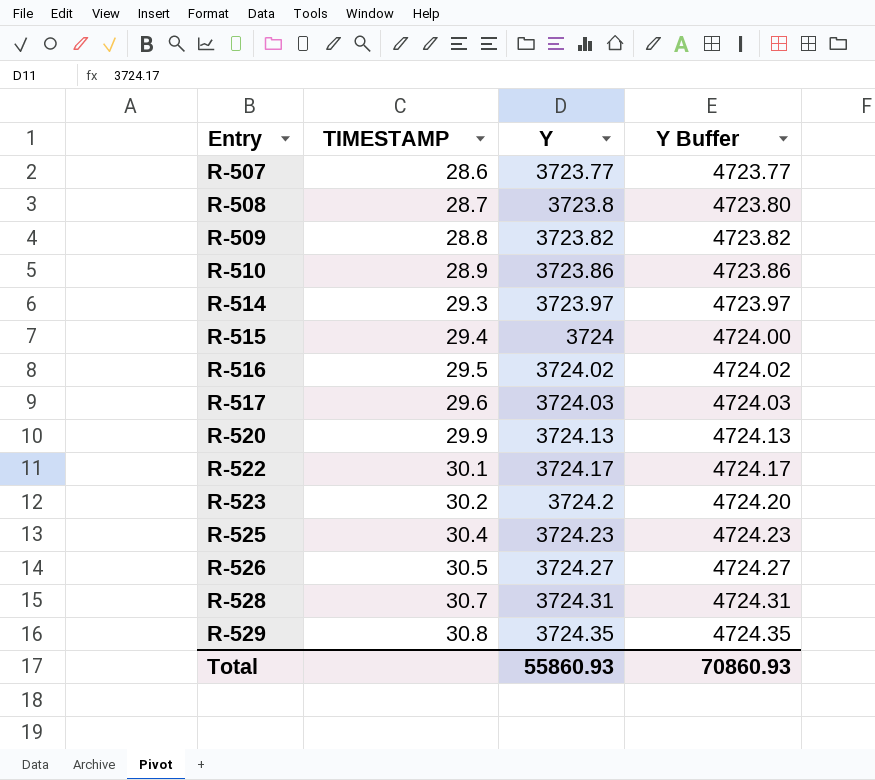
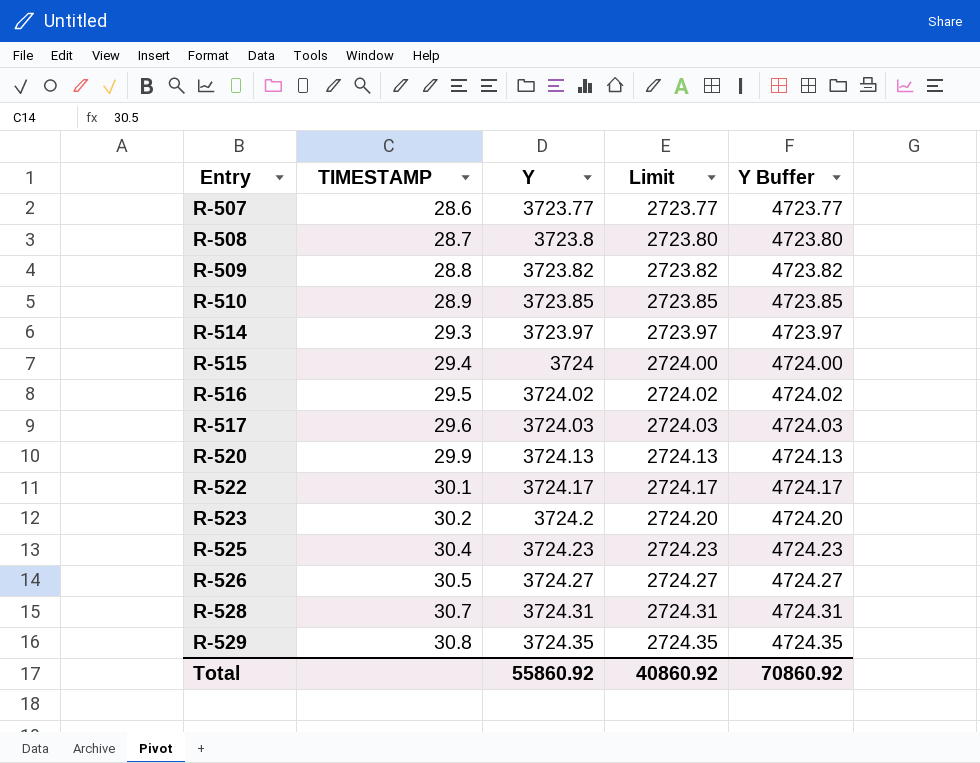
column Limit | formula: none -> [Y] - 1000
R-510 | Y: 3723.86 -> 3723.85
R-510 | Y Buffer: 4723.86 -> 4723.85
Total | Y: 55860.93 -> 55860.92
Total | Y Buffer: 70860.93 -> 70860.92

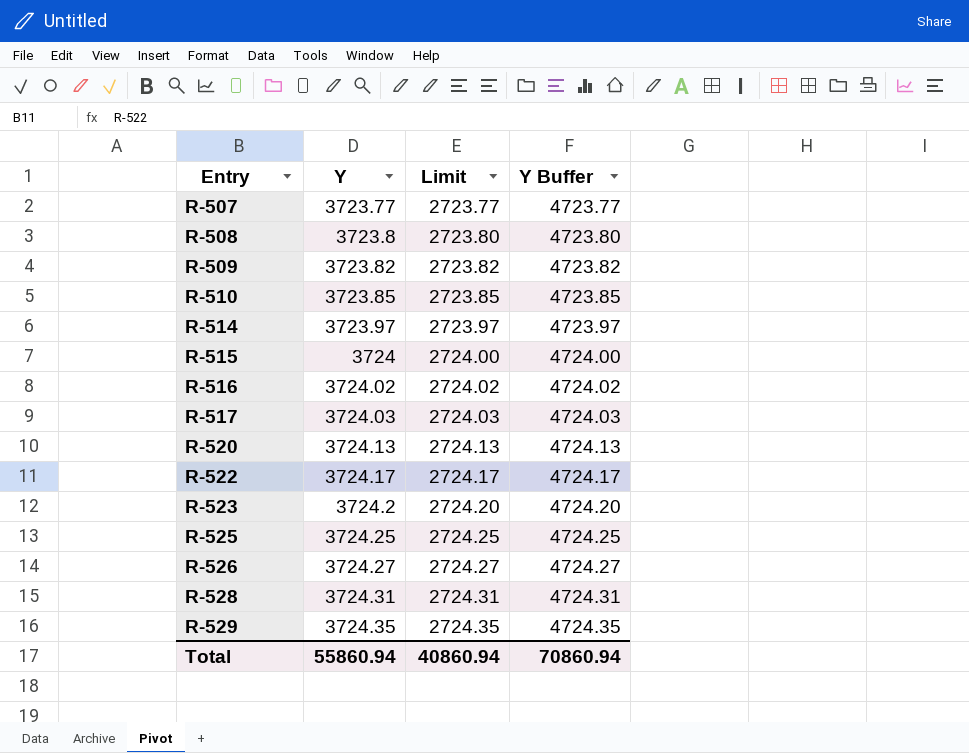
column TIMESTAMP | position: 2 -> none
R-525 | Y: 3724.23 -> 3724.25
R-525 | Limit: 2724.23 -> 2724.25
R-525 | Y Buffer: 4724.23 -> 4724.25
Total | Y: 55860.92 -> 55860.94
Total | Limit: 40860.92 -> 40860.94
Total | Y Buffer: 70860.92 -> 70860.94

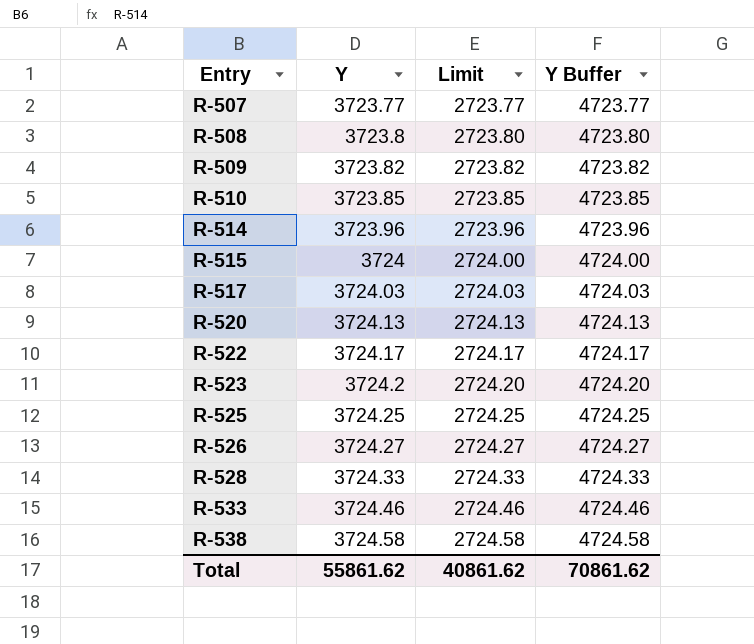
row R-516: 3724.02 | 2724.02 | 4724.02 -> none
row R-529: 3724.35 | 2724.35 | 4724.35 -> none
R-514 | Y: 3723.97 -> 3723.96
R-514 | Limit: 2723.97 -> 2723.96
R-514 | Y Buffer: 4723.97 -> 4723.96
R-528 | Y: 3724.31 -> 3724.33
R-528 | Limit: 2724.31 -> 2724.33
R-528 | Y Buffer: 4724.31 -> 4724.33
row R-533: none -> 3724.46 | 2724.46 | 4724.46
row R-538: none -> 3724.58 | 2724.58 | 4724.58
Total | Y: 55860.94 -> 55861.62
Total | Limit: 40860.94 -> 40861.62
Total | Y Buffer: 70860.94 -> 70861.62

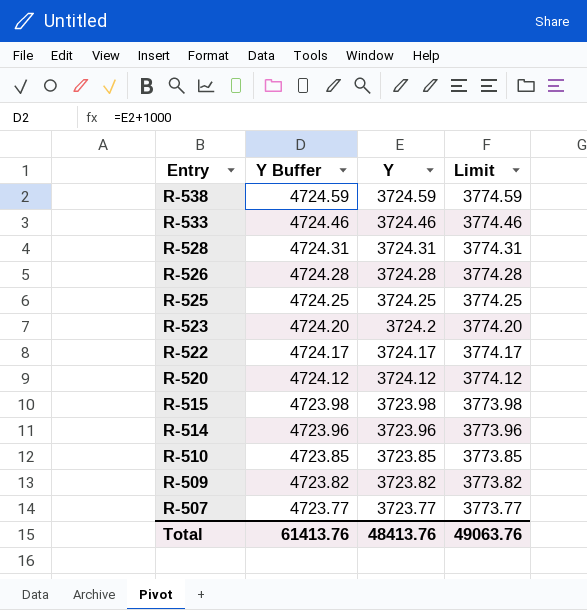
row order: Entry ascending -> Entry descending
column Y Buffer | position: 4 -> 2
column Limit | formula: [Y] - 1000 -> [Y] + 50
row R-508: 3723.8 | 2723.80 | 4723.80 -> none
row R-517: 3724.03 | 2724.03 | 4724.03 -> none
R-538 | Y Buffer: 4724.58 -> 4724.59
R-538 | Y: 3724.58 -> 3724.59
R-528 | Y Buffer: 4724.33 -> 4724.31
R-528 | Y: 3724.33 -> 3724.31
R-526 | Y Buffer: 4724.27 -> 4724.28
R-526 | Y: 3724.27 -> 3724.28
R-520 | Y Buffer: 4724.13 -> 4724.12
R-520 | Y: 3724.13 -> 3724.12
R-515 | Y Buffer: 4724.00 -> 4723.98
R-515 | Y: 3724 -> 3723.98
Total | Y Buffer: 70861.62 -> 61413.76
Total | Y: 55861.62 -> 48413.76
Total | Limit: 40861.62 -> 49063.76

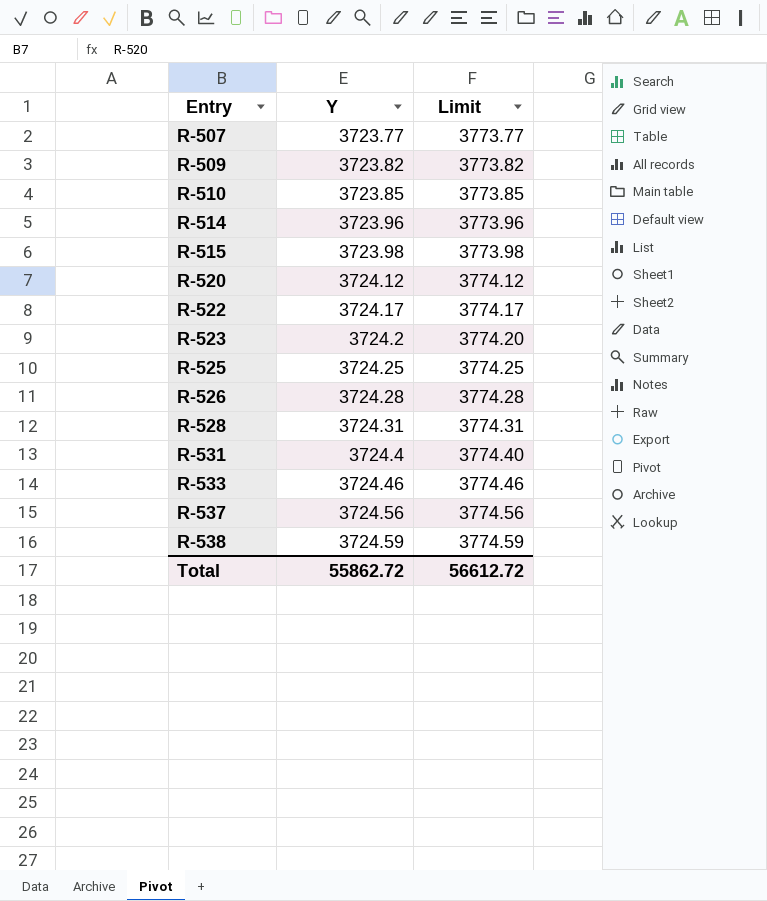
row order: Entry descending -> Entry ascending
column Y Buffer | formula: [Y] + 1000 -> none
row R-531: none -> 3724.4 | 3774.40
row R-537: none -> 3724.56 | 3774.56
Total | Y: 48413.76 -> 55862.72
Total | Limit: 49063.76 -> 56612.72

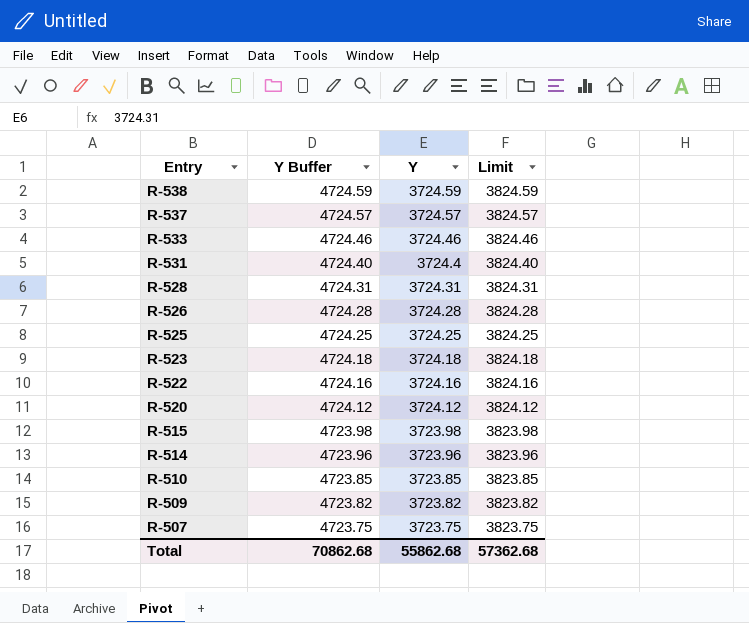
row order: Entry ascending -> Entry descending
column Y Buffer | formula: none -> [Y] + 1000
column Limit | formula: [Y] + 50 -> [Y] + 100
R-537 | Y: 3724.56 -> 3724.57
R-523 | Y: 3724.2 -> 3724.18
R-522 | Y: 3724.17 -> 3724.16
R-507 | Y: 3723.77 -> 3723.75
Total | Y: 55862.72 -> 55862.68
Total | Limit: 56612.72 -> 57362.68

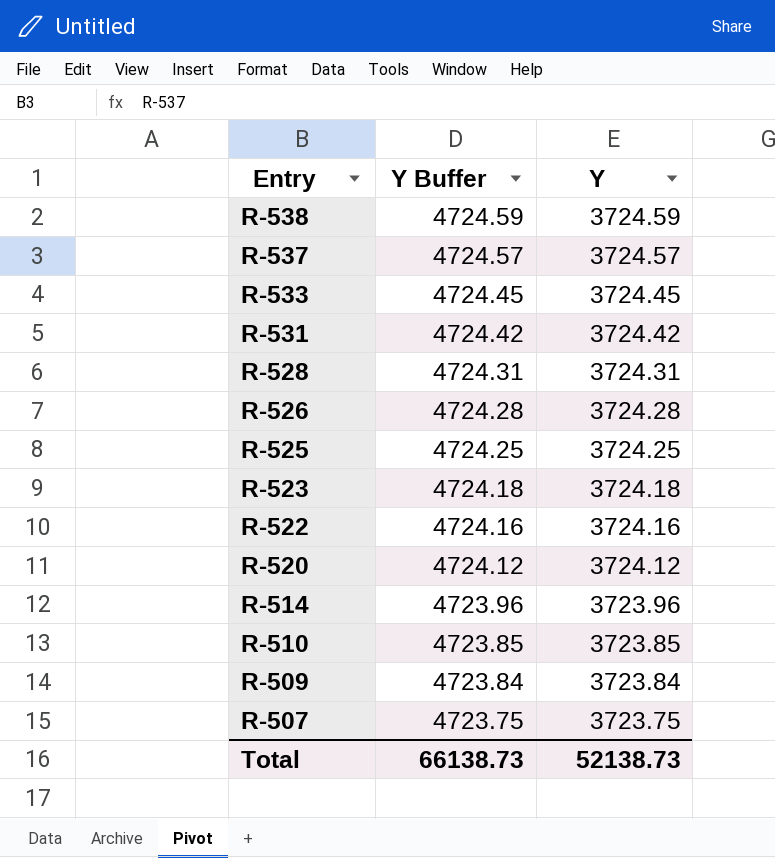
column Limit | formula: [Y] + 100 -> none
row R-515: 4723.98 | 3723.98 | 3823.98 -> none
R-533 | Y Buffer: 4724.46 -> 4724.45
R-533 | Y: 3724.46 -> 3724.45
R-531 | Y Buffer: 4724.40 -> 4724.42
R-531 | Y: 3724.4 -> 3724.42
R-509 | Y Buffer: 4723.82 -> 4723.84
R-509 | Y: 3723.82 -> 3723.84
Total | Y Buffer: 70862.68 -> 66138.73
Total | Y: 55862.68 -> 52138.73

